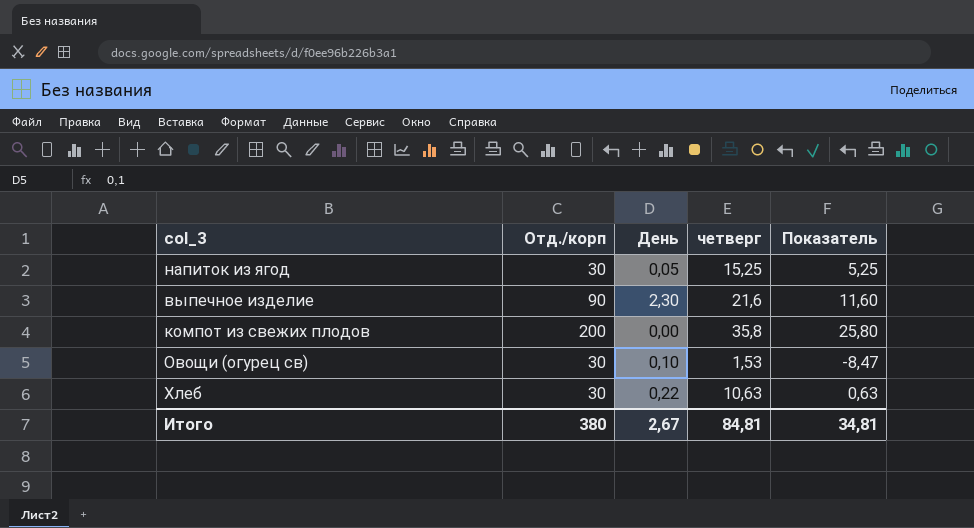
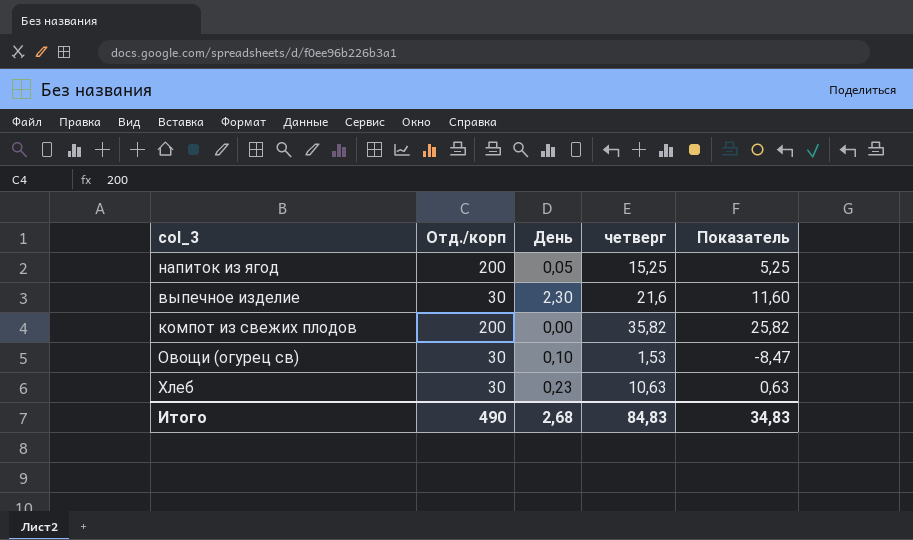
напиток из ягод | Отд./корп: 30 -> 200
выпечное изделие | Отд./корп: 90 -> 30
компот из свежих плодов | четверг: 35,8 -> 35,82
компот из свежих плодов | Показатель: 25,80 -> 25,82
Хлеб | День: 0,22 -> 0,23
Итого | Отд./корп: 380 -> 490
Итого | День: 2,67 -> 2,68
Итого | четверг: 84,81 -> 84,83
Итого | Показатель: 34,81 -> 34,83

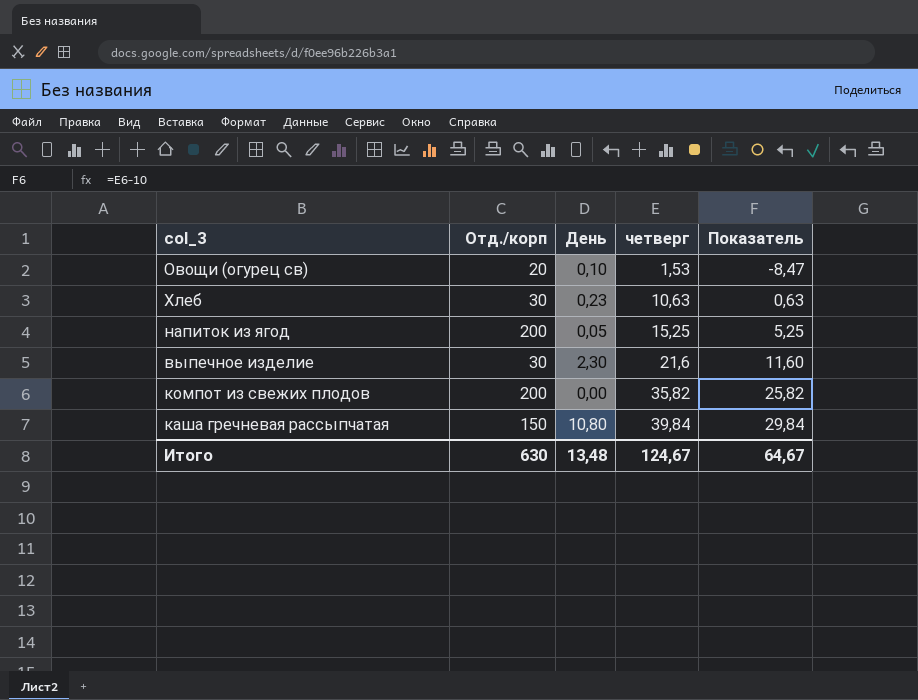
row order: none -> четверг ascending
Овощи (огурец св) | Отд./корп: 30 -> 20
row каша гречневая рассыпчатая: none -> 150 | 10,80 | 39,84 | 29,84
Итого | Отд./корп: 490 -> 630
Итого | День: 2,68 -> 13,48
Итого | четверг: 84,83 -> 124,67
Итого | Показатель: 34,83 -> 64,67

